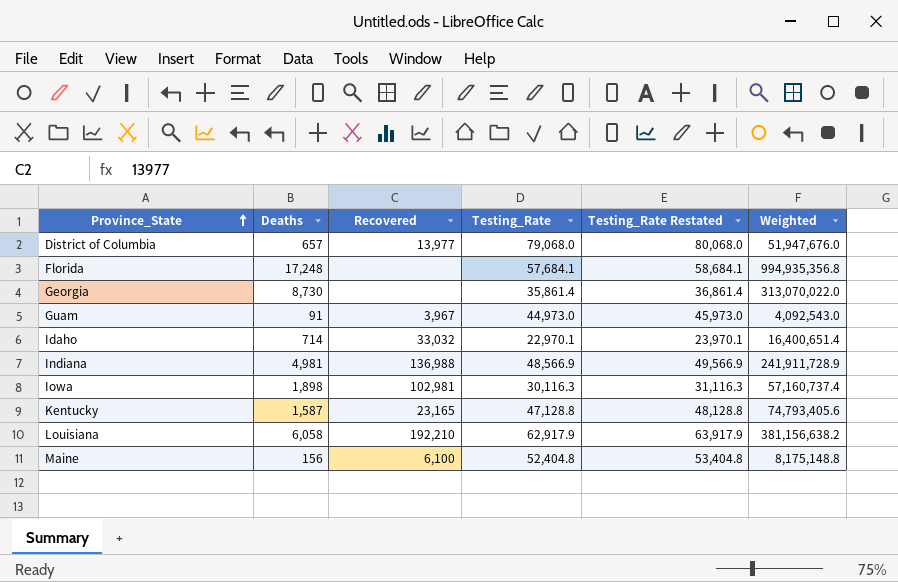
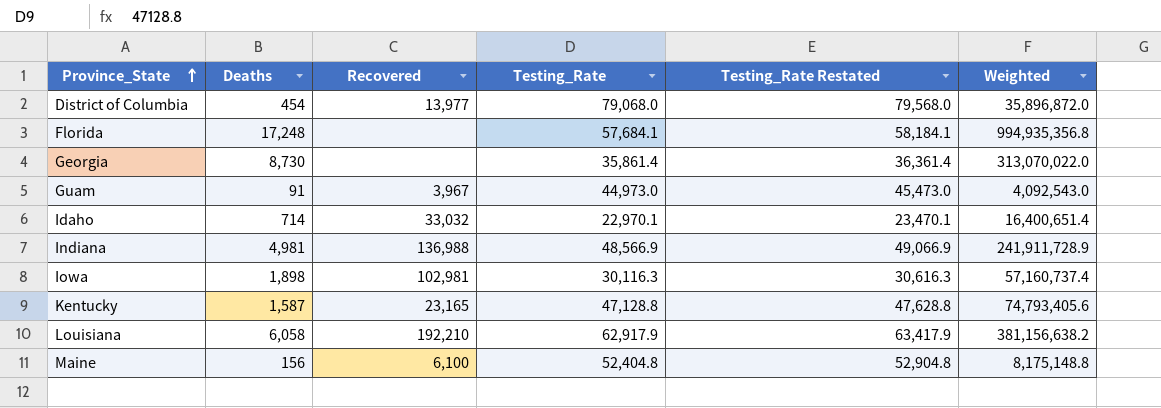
column Testing_Rate Restated | formula: [Testing_Rate] + 1000 -> [Testing_Rate] + 500
District of Columbia | Deaths: 657 -> 454
District of Columbia | Weighted: 51,947,676.0 -> 35,896,872.0

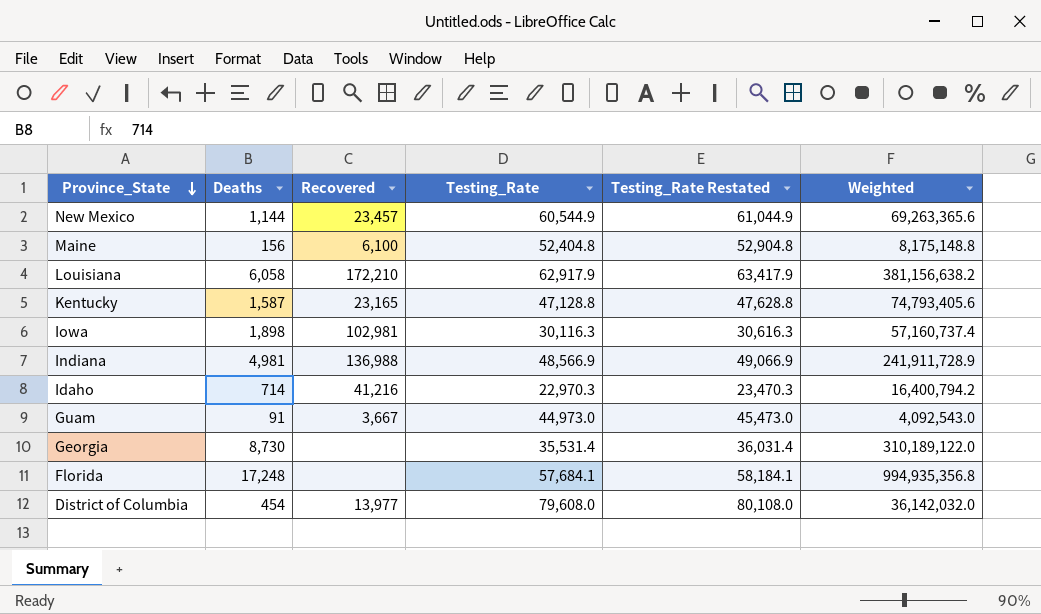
row order: Province_State ascending -> Province_State descending
row New Mexico: none -> 1,144 | 23,457 | 60,544.9 | 61,044.9 | 69,263,365.6
Louisiana | Recovered: 192,210 -> 172,210
Idaho | Recovered: 33,032 -> 41,216
Idaho | Testing_Rate: 22,970.1 -> 22,970.3
Idaho | Testing_Rate Restated: 23,470.1 -> 23,470.3
Idaho | Weighted: 16,400,651.4 -> 16,400,794.2
Guam | Recovered: 3,967 -> 3,667
Georgia | Testing_Rate: 35,861.4 -> 35,531.4
Georgia | Testing_Rate Restated: 36,361.4 -> 36,031.4
Georgia | Weighted: 313,070,022.0 -> 310,189,122.0
District of Columbia | Testing_Rate: 79,068.0 -> 79,608.0
District of Columbia | Testing_Rate Restated: 79,568.0 -> 80,108.0
District of Columbia | Weighted: 35,896,872.0 -> 36,142,032.0

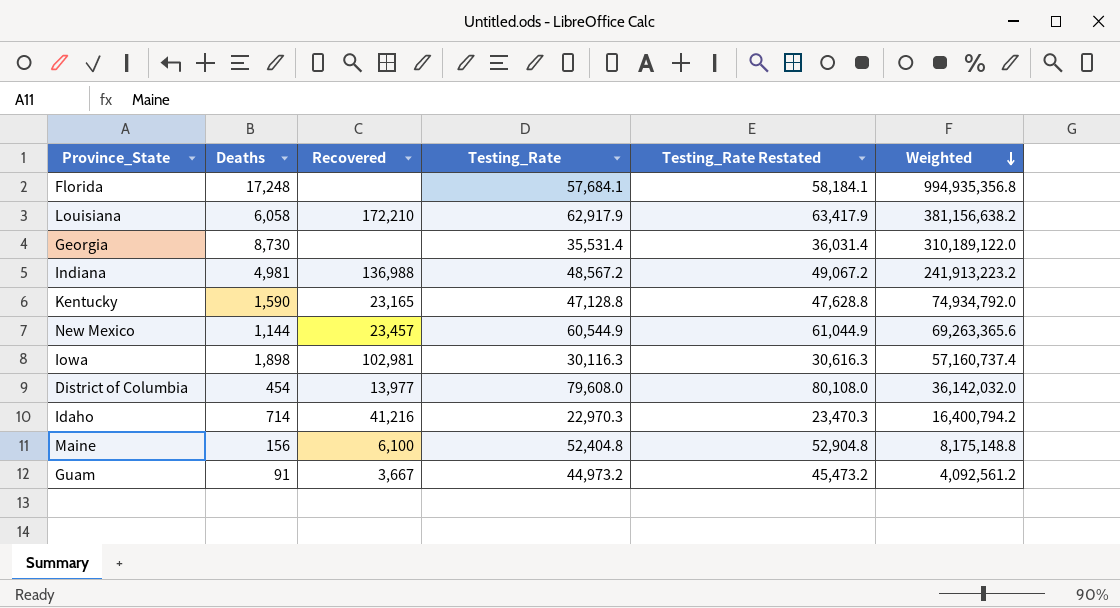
row order: Province_State descending -> Weighted descending
Indiana | Testing_Rate: 48,566.9 -> 48,567.2
Indiana | Testing_Rate Restated: 49,066.9 -> 49,067.2
Indiana | Weighted: 241,911,728.9 -> 241,913,223.2
Kentucky | Deaths: 1,587 -> 1,590
Kentucky | Weighted: 74,793,405.6 -> 74,934,792.0
Guam | Testing_Rate: 44,973.0 -> 44,973.2
Guam | Testing_Rate Restated: 45,473.0 -> 45,473.2
Guam | Weighted: 4,092,543.0 -> 4,092,561.2

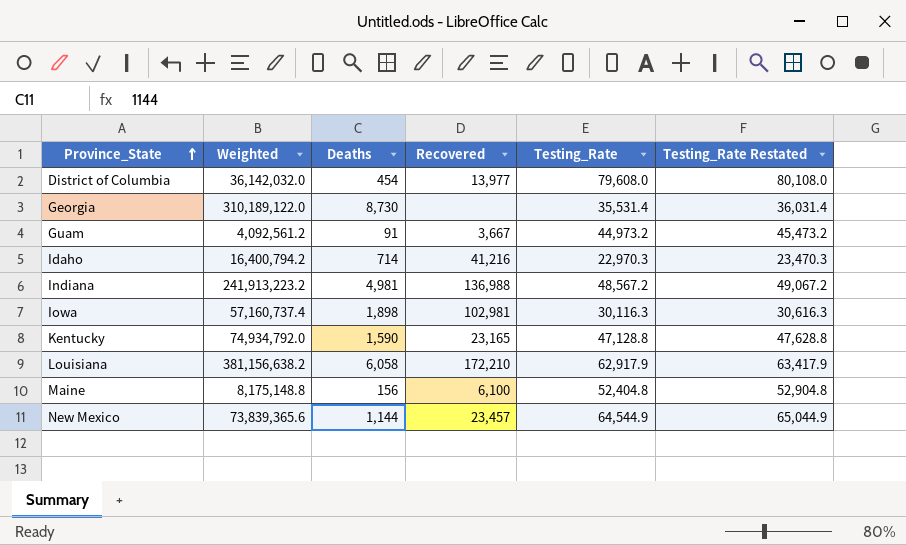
row order: Weighted descending -> Province_State ascending
column Weighted | position: 6 -> 2
row Florida: 17,248 | none | 57,684.1 | 58,184.1 | 994,935,356.8 -> none
New Mexico | Weighted: 69,263,365.6 -> 73,839,365.6
New Mexico | Testing_Rate: 60,544.9 -> 64,544.9
New Mexico | Testing_Rate Restated: 61,044.9 -> 65,044.9

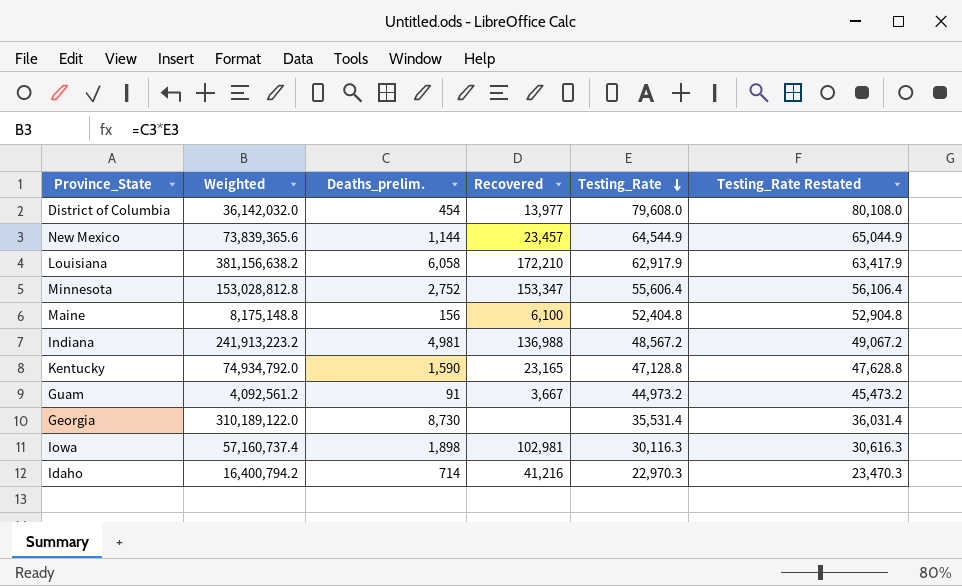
row order: Province_State ascending -> Testing_Rate descending
column name: Deaths -> Deaths_prelim.
row Minnesota: none -> 153,028,812.8 | 2,752 | 153,347 | 55,606.4 | 56,106.4

